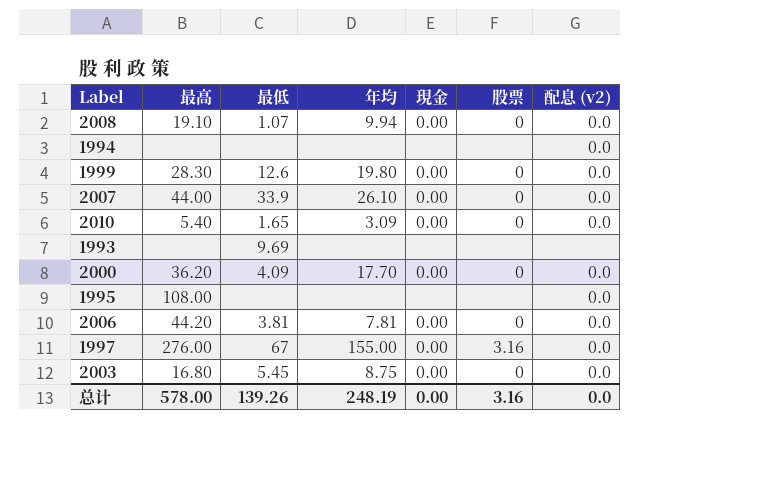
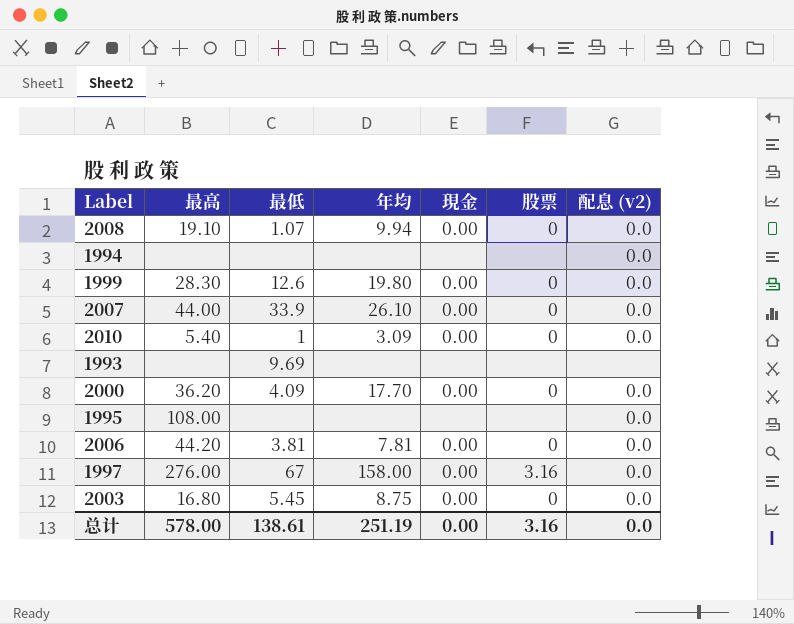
2010 | 最低: 1.65 -> 1
1997 | 年均: 155.00 -> 158.00
总计 | 最低: 139.26 -> 138.61
总计 | 年均: 248.19 -> 251.19

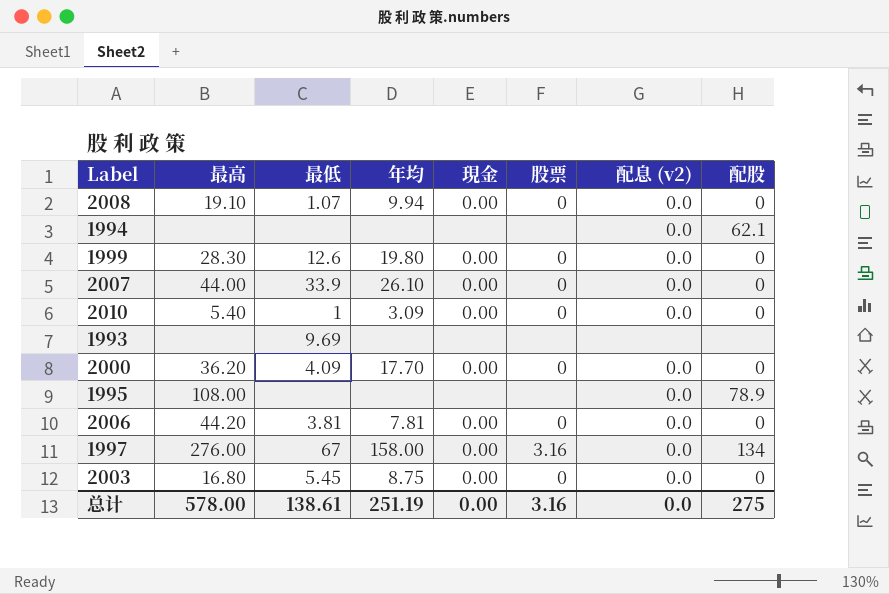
column 配股 | position: none -> 8

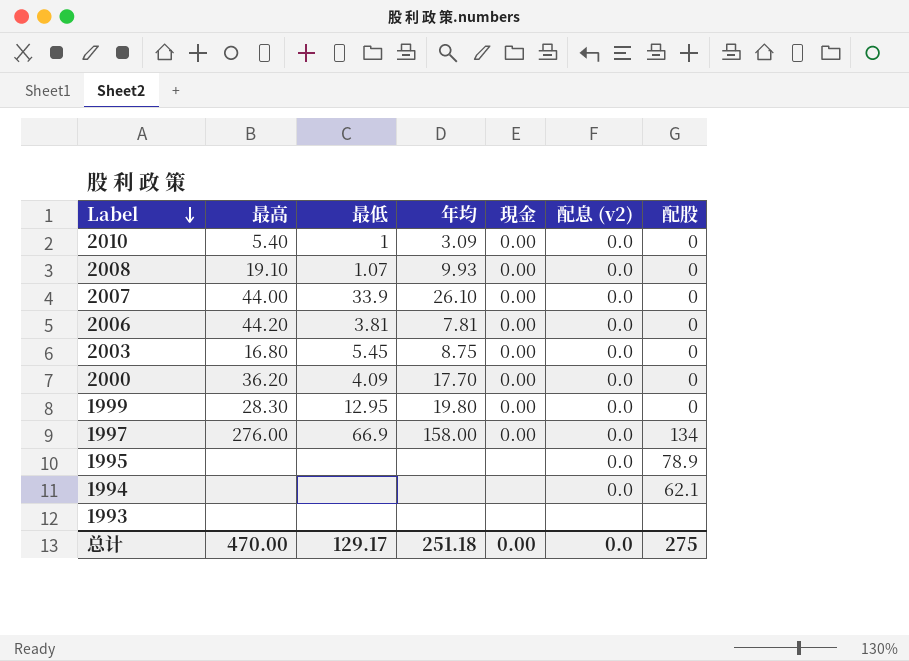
row order: none -> Label descending
column 股票 | position: 6 -> none
2008 | 年均: 9.94 -> 9.93
1999 | 最低: 12.6 -> 12.95
1997 | 最低: 67 -> 66.9
1995 | 最高: 108.00 -> none
1993 | 最低: 9.69 -> none
总计 | 最高: 578.00 -> 470.00
总计 | 最低: 138.61 -> 129.17
总计 | 年均: 251.19 -> 251.18

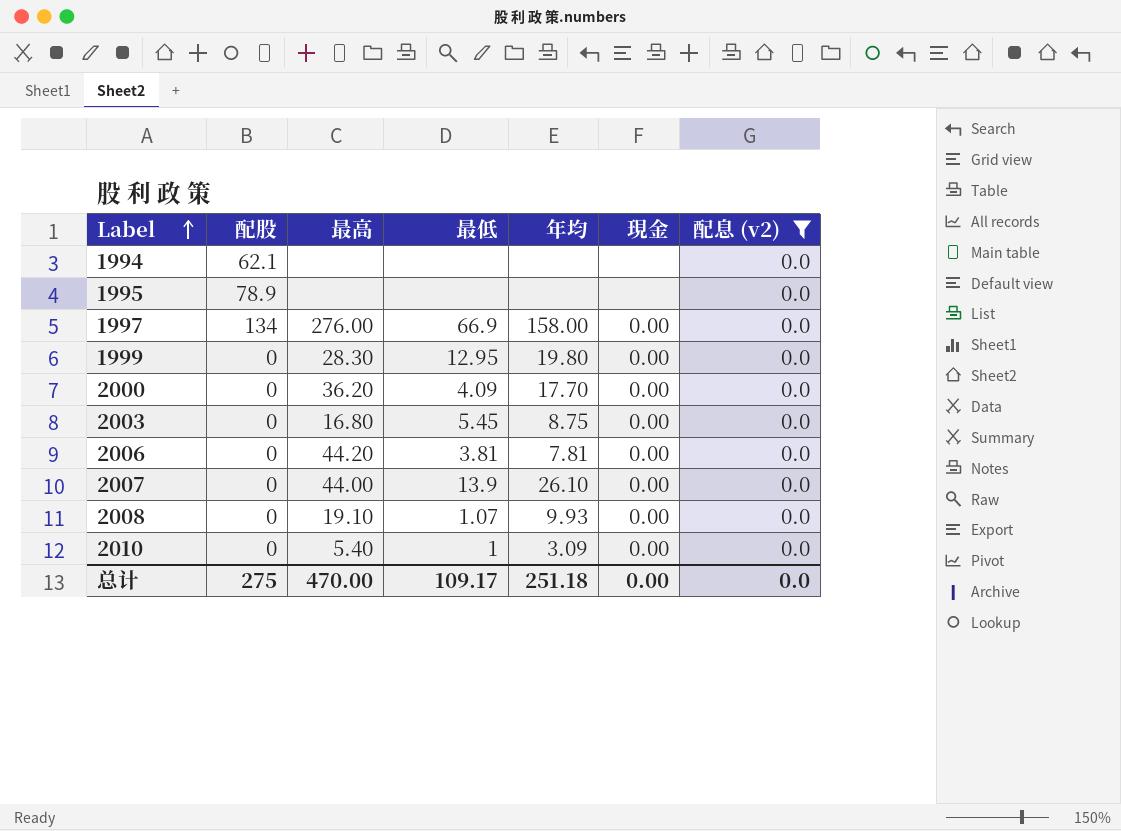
filter: none -> 配息 (v2) = 0.0
row order: Label descending -> Label ascending
column 配股 | position: 7 -> 2
2007 | 最低: 33.9 -> 13.9
总计 | 最低: 129.17 -> 109.17

